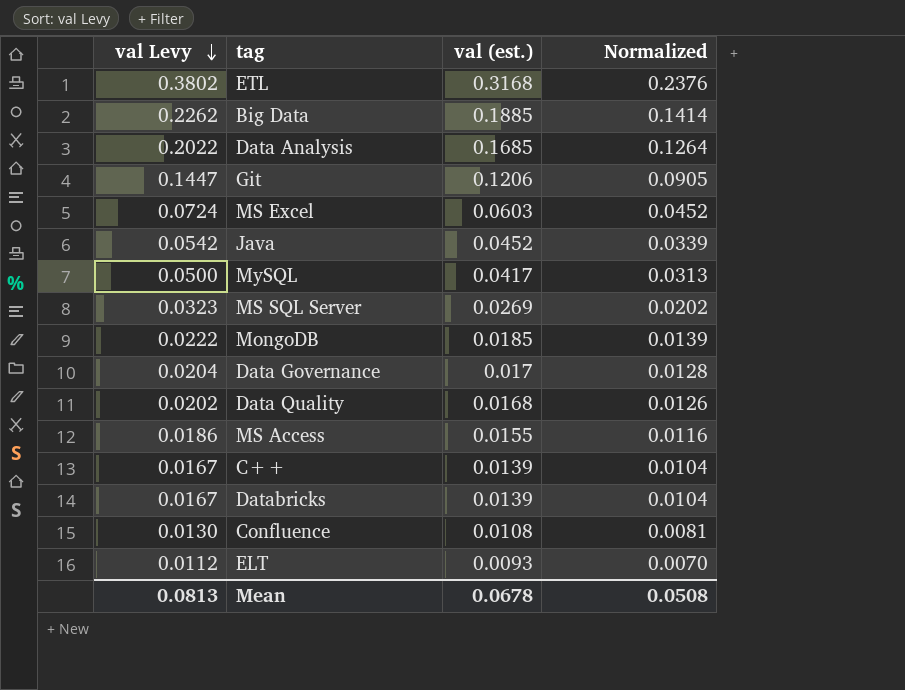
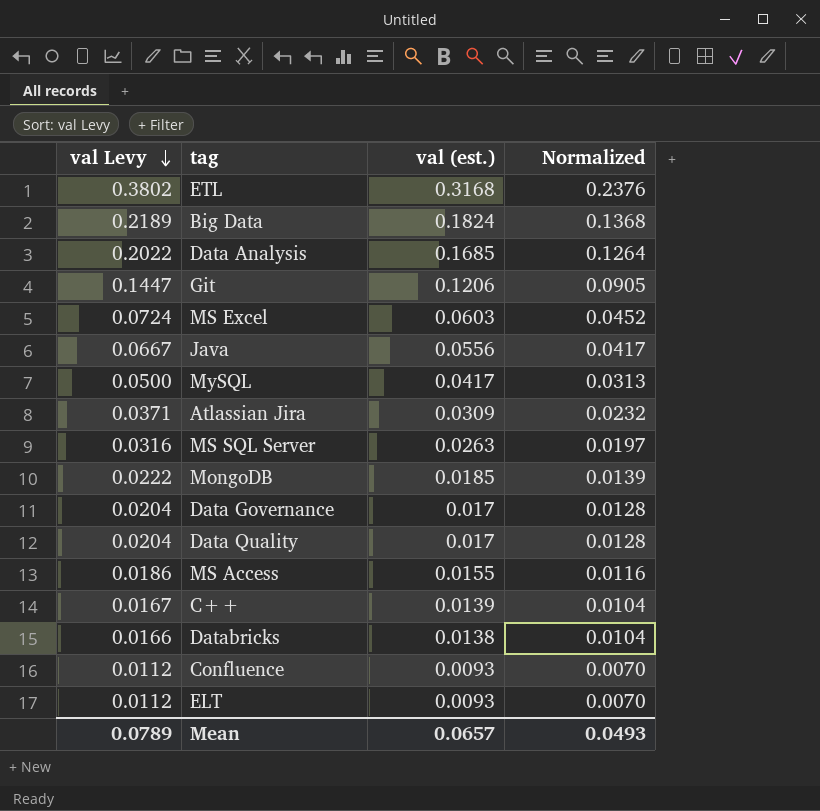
Big Data | val Levy: 0.2262 -> 0.2189
Big Data | val (est.): 0.1885 -> 0.1824
Big Data | Normalized: 0.1414 -> 0.1368
Java | val Levy: 0.0542 -> 0.0667
Java | val (est.): 0.0452 -> 0.0556
Java | Normalized: 0.0339 -> 0.0417
row Atlassian Jira: none -> 0.0371 | 0.0309 | 0.0232
MS SQL Server | val Levy: 0.0323 -> 0.0316
MS SQL Server | val (est.): 0.0269 -> 0.0263
MS SQL Server | Normalized: 0.0202 -> 0.0197
Data Quality | val Levy: 0.0202 -> 0.0204
Data Quality | val (est.): 0.0168 -> 0.017
Data Quality | Normalized: 0.0126 -> 0.0128
Databricks | val Levy: 0.0167 -> 0.0166
Databricks | val (est.): 0.0139 -> 0.0138
Confluence | val Levy: 0.0130 -> 0.0112
Confluence | val (est.): 0.0108 -> 0.0093
Confluence | Normalized: 0.0081 -> 0.0070
Mean | val Levy: 0.0813 -> 0.0789
Mean | val (est.): 0.0678 -> 0.0657
Mean | Normalized: 0.0508 -> 0.0493

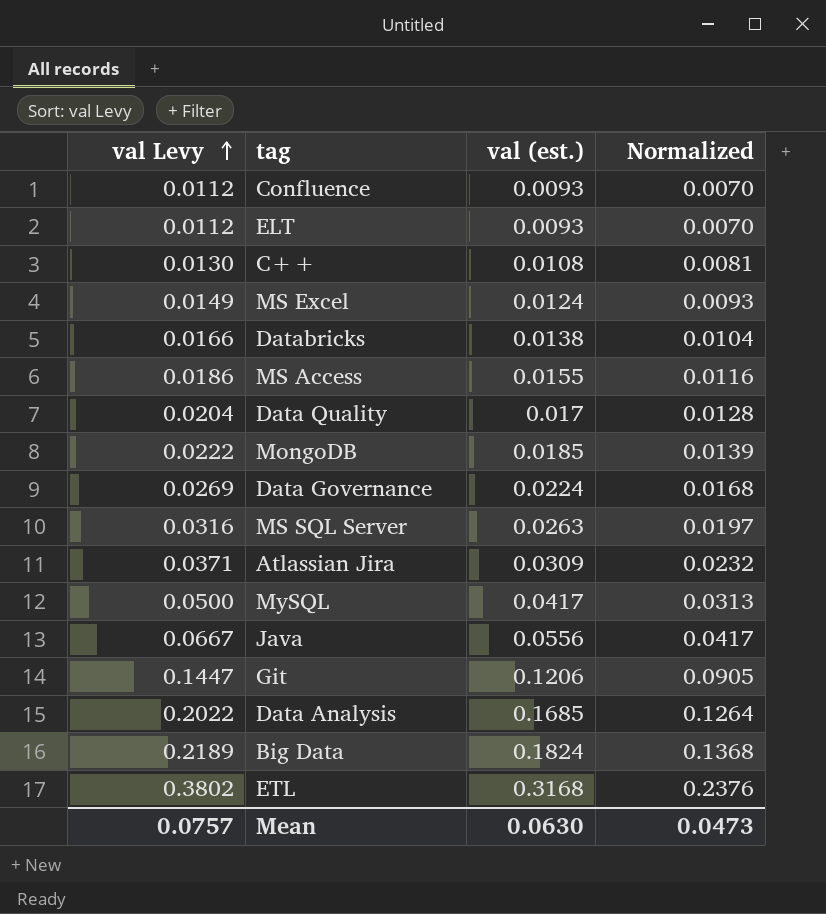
row order: val Levy descending -> val Levy ascending
C++ | val Levy: 0.0167 -> 0.0130
C++ | val (est.): 0.0139 -> 0.0108
C++ | Normalized: 0.0104 -> 0.0081
MS Excel | val Levy: 0.0724 -> 0.0149
MS Excel | val (est.): 0.0603 -> 0.0124
MS Excel | Normalized: 0.0452 -> 0.0093
Data Governance | val Levy: 0.0204 -> 0.0269
Data Governance | val (est.): 0.017 -> 0.0224
Data Governance | Normalized: 0.0128 -> 0.0168
Mean | val Levy: 0.0789 -> 0.0757
Mean | val (est.): 0.0657 -> 0.0630
Mean | Normalized: 0.0493 -> 0.0473

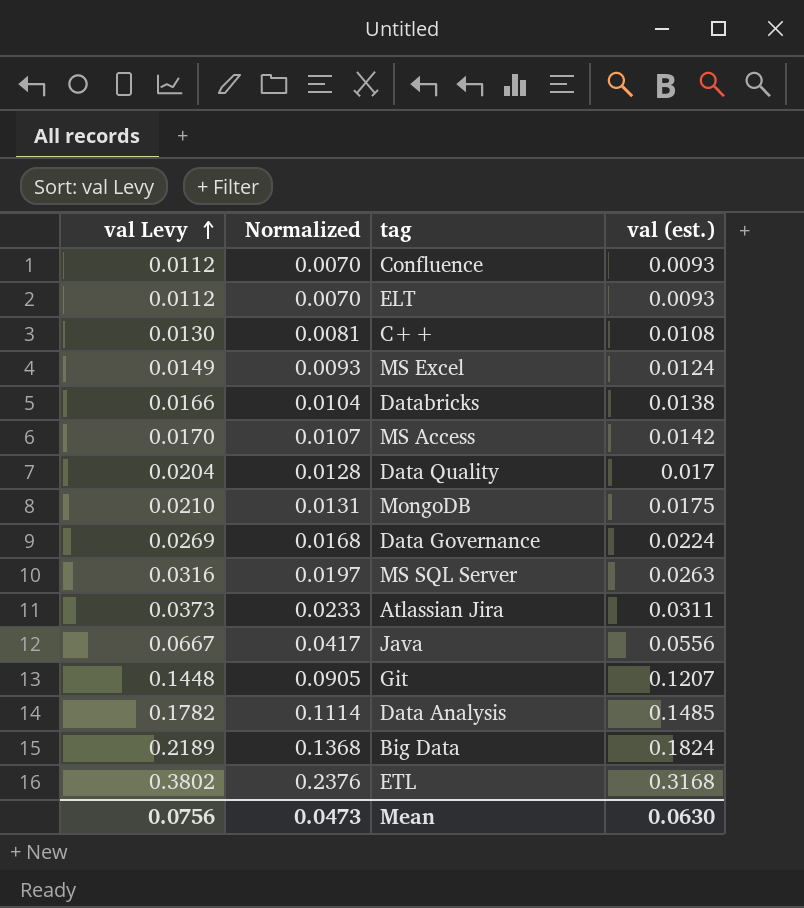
column Normalized | position: 4 -> 2
row MySQL: 0.0500 | 0.0417 | 0.0313 -> none
MS Access | val Levy: 0.0186 -> 0.0170
MS Access | Normalized: 0.0116 -> 0.0107
MS Access | val (est.): 0.0155 -> 0.0142
MongoDB | val Levy: 0.0222 -> 0.0210
MongoDB | Normalized: 0.0139 -> 0.0131
MongoDB | val (est.): 0.0185 -> 0.0175
Atlassian Jira | val Levy: 0.0371 -> 0.0373
Atlassian Jira | Normalized: 0.0232 -> 0.0233
Atlassian Jira | val (est.): 0.0309 -> 0.0311
Git | val Levy: 0.1447 -> 0.1448
Git | val (est.): 0.1206 -> 0.1207
Data Analysis | val Levy: 0.2022 -> 0.1782
Data Analysis | Normalized: 0.1264 -> 0.1114
Data Analysis | val (est.): 0.1685 -> 0.1485
Mean | val Levy: 0.0757 -> 0.0756

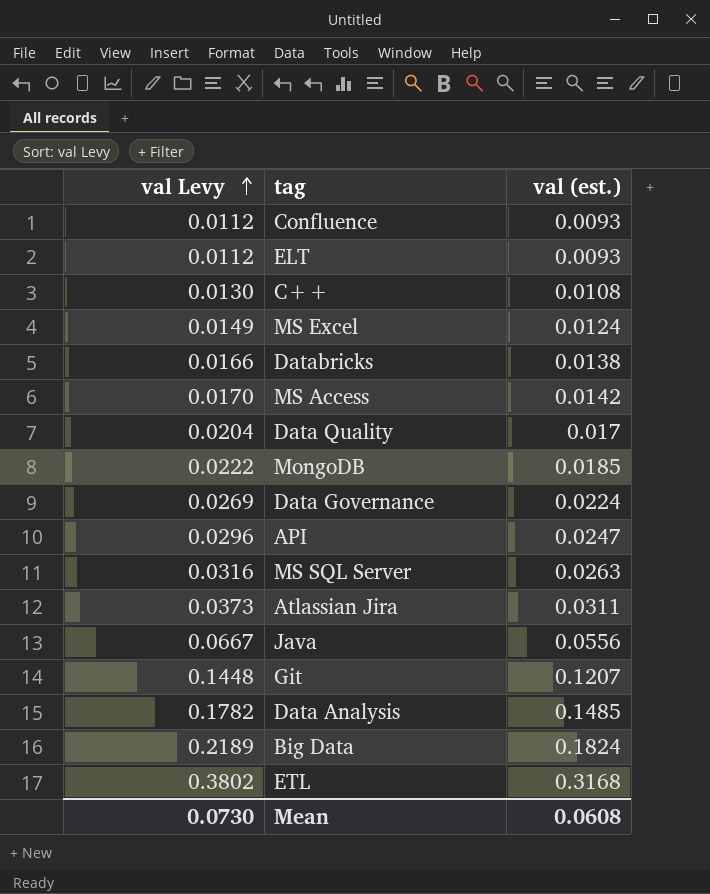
column Normalized | formula: [val (est.)] * 0.75 -> none
MongoDB | val Levy: 0.0210 -> 0.0222
MongoDB | val (est.): 0.0175 -> 0.0185
row API: none -> 0.0296 | 0.0247
Mean | val Levy: 0.0756 -> 0.0730
Mean | val (est.): 0.0630 -> 0.0608

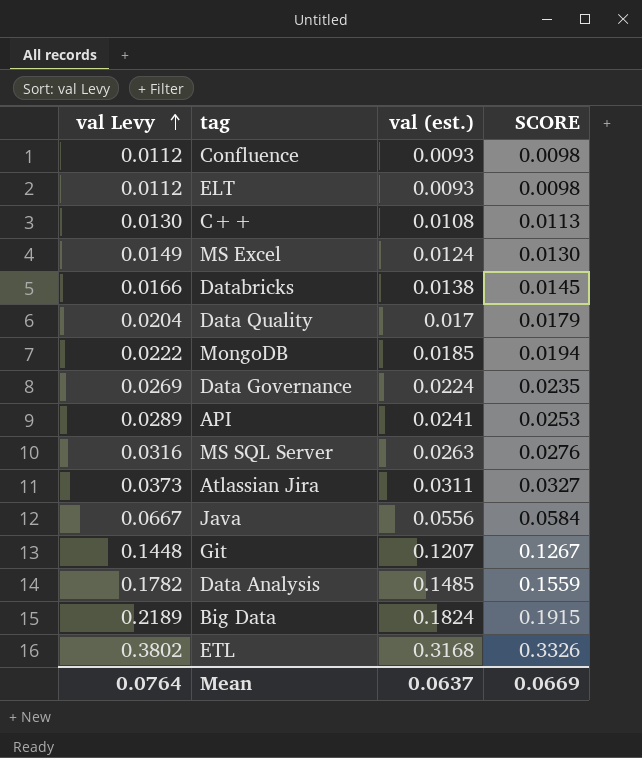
column SCORE | formula: none -> [val (est.)] * 1.05
row MS Access: 0.0170 | 0.0142 -> none
API | val Levy: 0.0296 -> 0.0289
API | val (est.): 0.0247 -> 0.0241
Mean | val Levy: 0.0730 -> 0.0764
Mean | val (est.): 0.0608 -> 0.0637

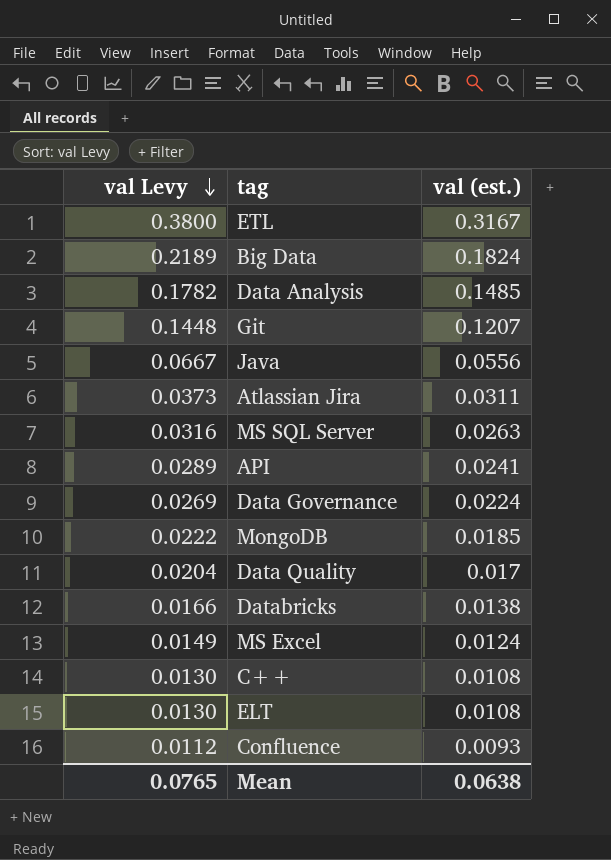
row order: val Levy ascending -> val Levy descending
column SCORE | formula: [val (est.)] * 1.05 -> none
ETL | val Levy: 0.3802 -> 0.3800
ETL | val (est.): 0.3168 -> 0.3167
ELT | val Levy: 0.0112 -> 0.0130
ELT | val (est.): 0.0093 -> 0.0108
Mean | val Levy: 0.0764 -> 0.0765
Mean | val (est.): 0.0637 -> 0.0638

